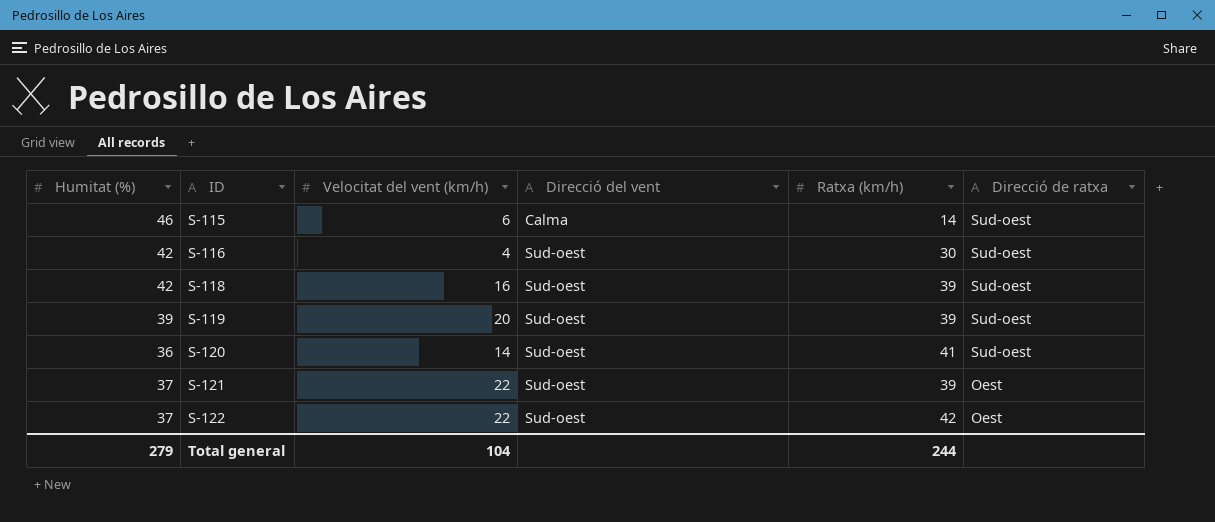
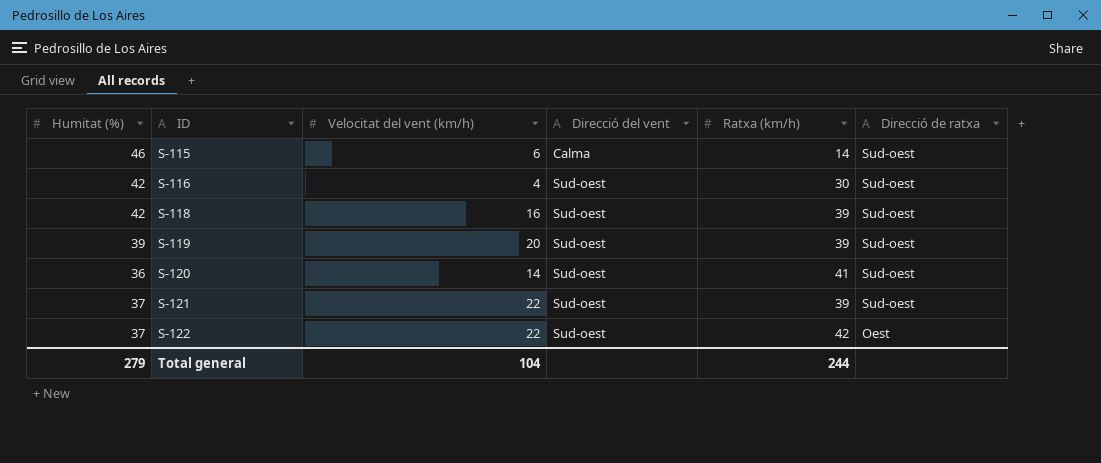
S-121 | Direcció de ratxa: Oest -> Sud-oest

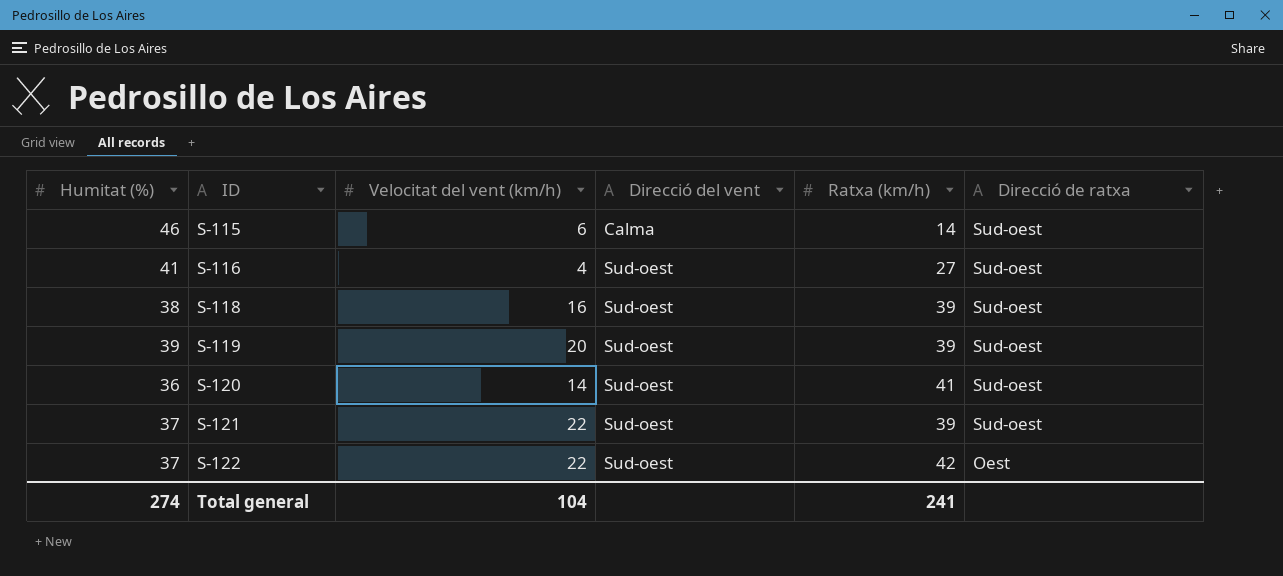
S-116 | Humitat (%): 42 -> 41
S-116 | Ratxa (km/h): 30 -> 27
S-118 | Humitat (%): 42 -> 38
Total general | Humitat (%): 279 -> 274
Total general | Ratxa (km/h): 244 -> 241

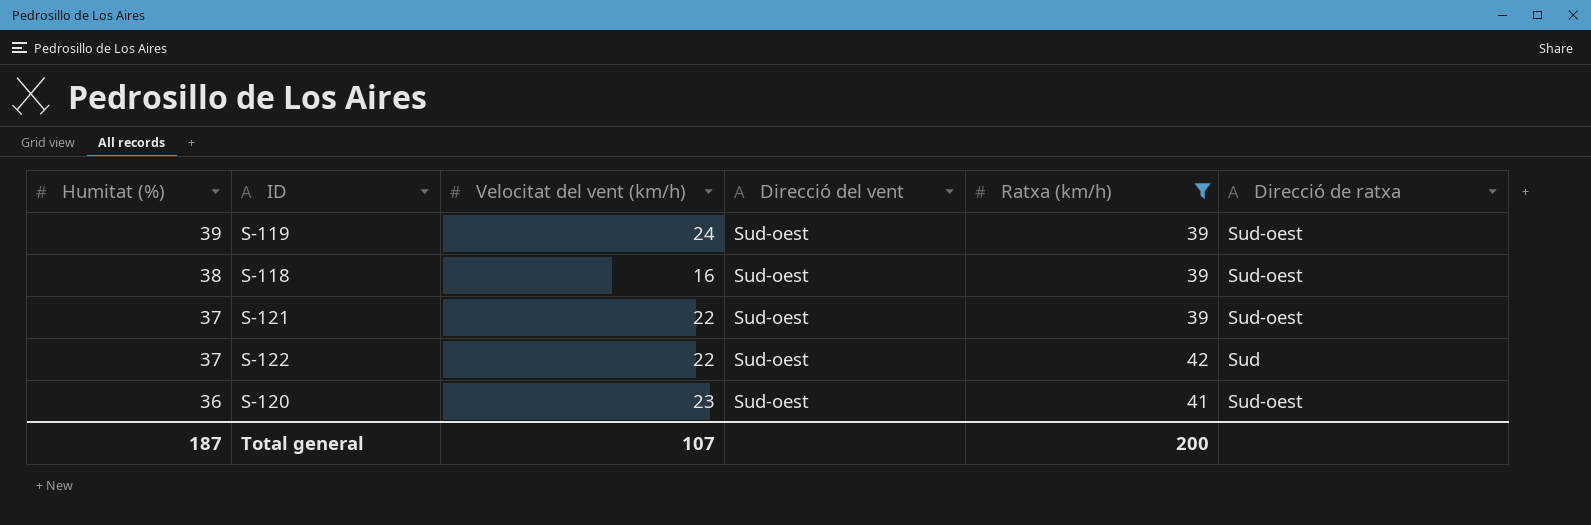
filter: none -> Ratxa (km/h) >= 39
row order: ID ascending -> Humitat (%) descending
S-119 | Velocitat del vent (km/h): 20 -> 24
S-122 | Direcció de ratxa: Oest -> Sud
S-120 | Velocitat del vent (km/h): 14 -> 23
Total general | Humitat (%): 274 -> 187
Total general | Velocitat del vent (km/h): 104 -> 107
Total general | Ratxa (km/h): 241 -> 200

